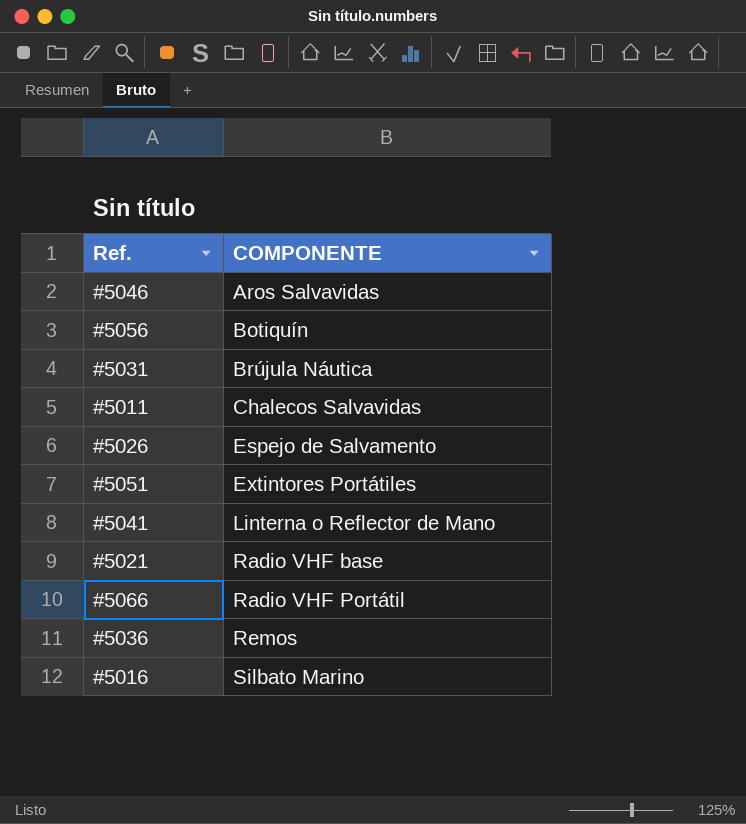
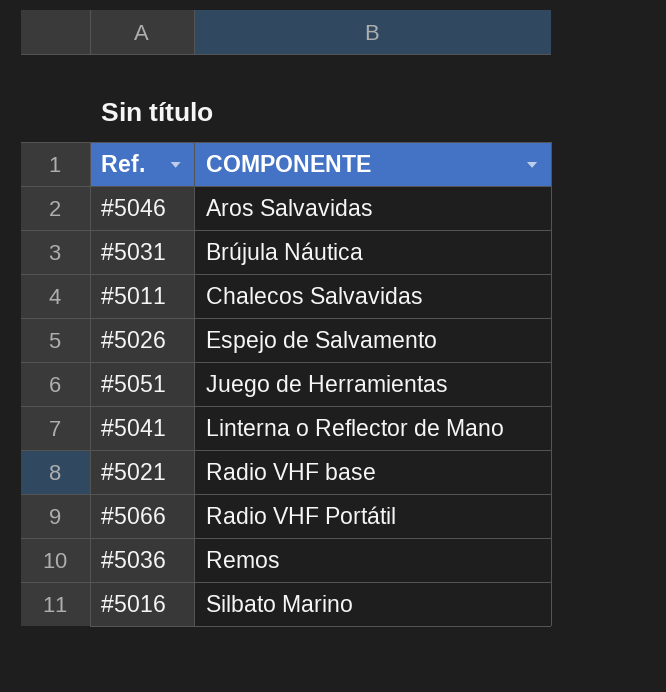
row #5056: Botiquín -> none
#5051 | COMPONENTE: Extintores Portátiles -> Juego de Herramientas

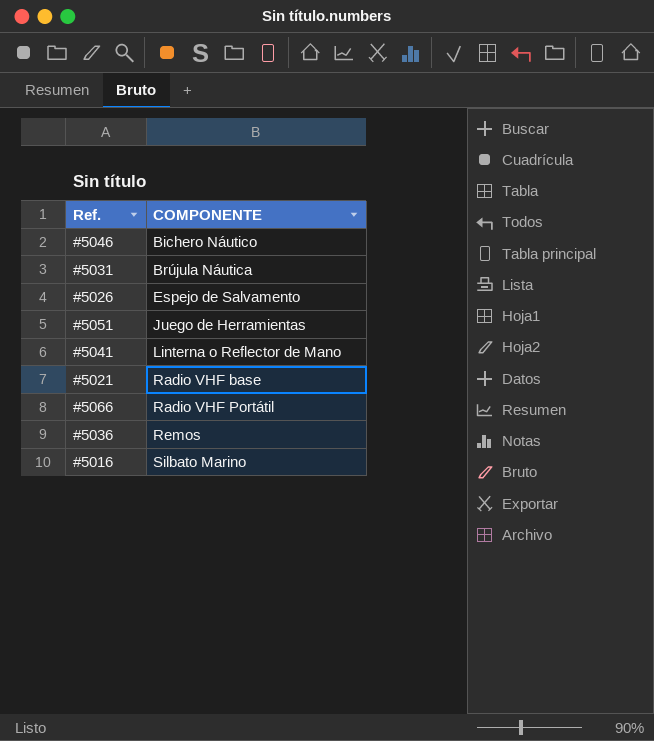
row #5011: Chalecos Salvavidas -> none
#5046 | COMPONENTE: Aros Salvavidas -> Bichero Náutico

